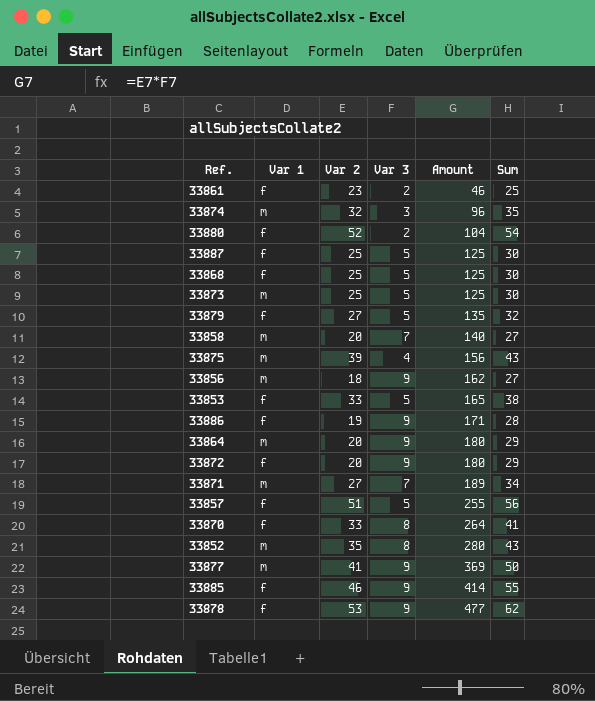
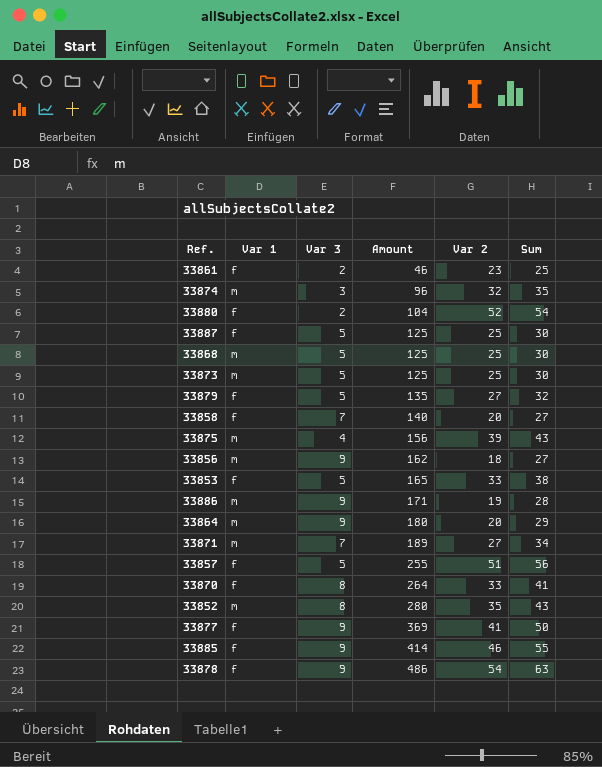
column Var 2 | position: 3 -> 5
row 33872: f | 20 | 9 | 180 | 29 -> none
33868 | Var 1: f -> m
33858 | Var 1: m -> f
33886 | Var 1: f -> m
33877 | Var 1: m -> f
33878 | Amount: 477 -> 486
33878 | Var 2: 53 -> 54
33878 | Sum: 62 -> 63

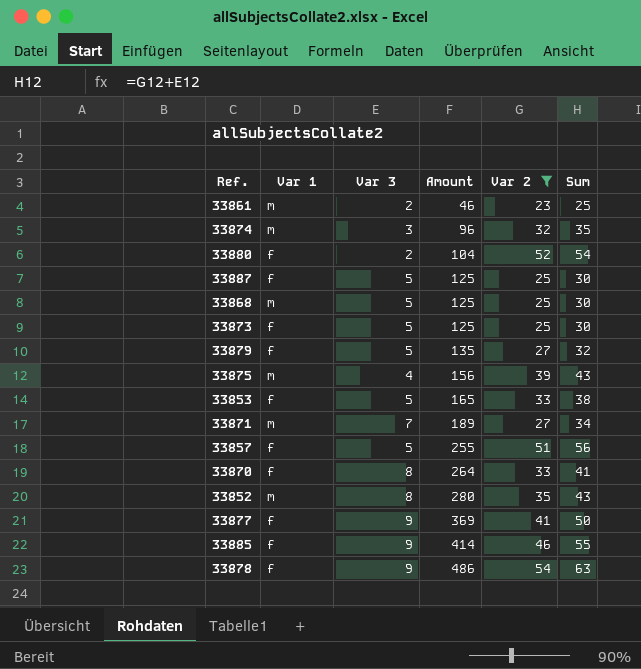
filter: none -> Var 2 >= 23
33861 | Var 1: f -> m
33873 | Var 1: m -> f

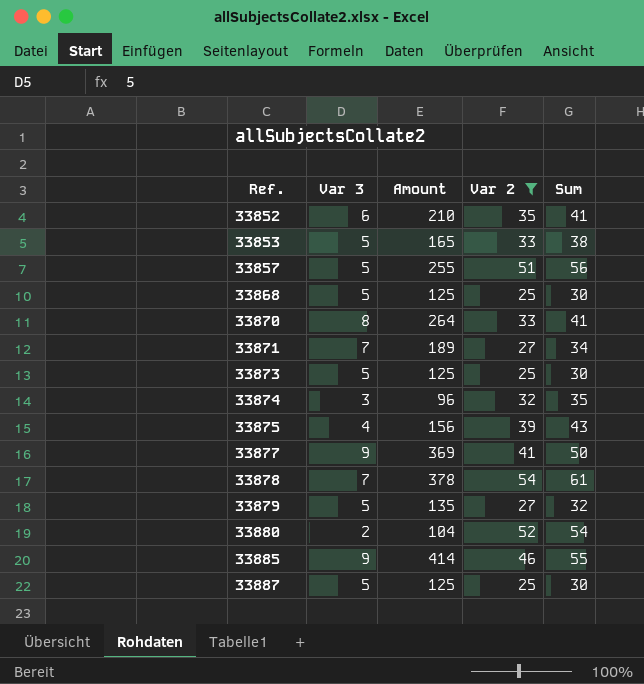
row order: Amount ascending -> Ref. ascending
column Var 1 | position: 2 -> none
row 33861: m | 2 | 46 | 23 | 25 -> none
33852 | Var 3: 8 -> 6
33852 | Amount: 280 -> 210
33852 | Sum: 43 -> 41
33878 | Var 3: 9 -> 7
33878 | Amount: 486 -> 378
33878 | Sum: 63 -> 61

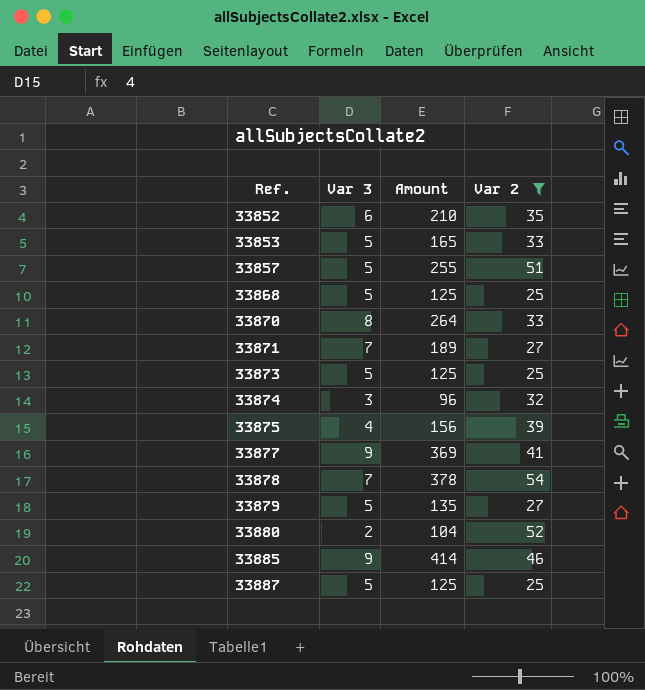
column Sum | formula: [Var 3] + [Var 2] -> none

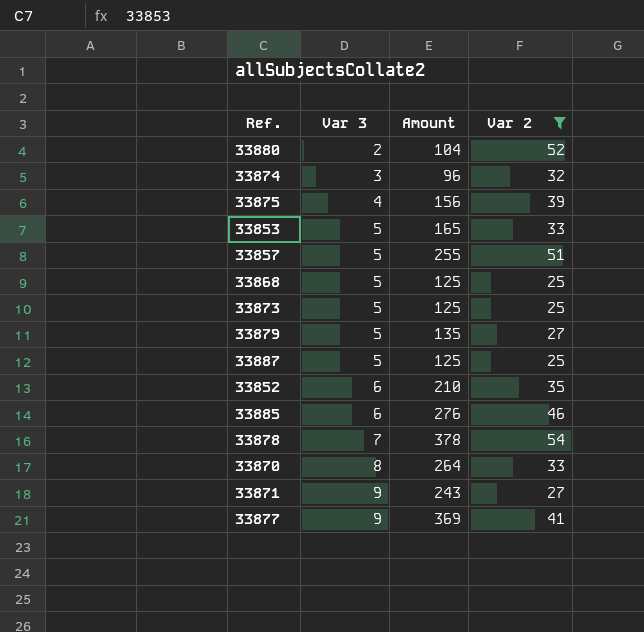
row order: Ref. ascending -> Var 3 ascending
33885 | Var 3: 9 -> 6
33885 | Amount: 414 -> 276
33871 | Var 3: 7 -> 9
33871 | Amount: 189 -> 243

